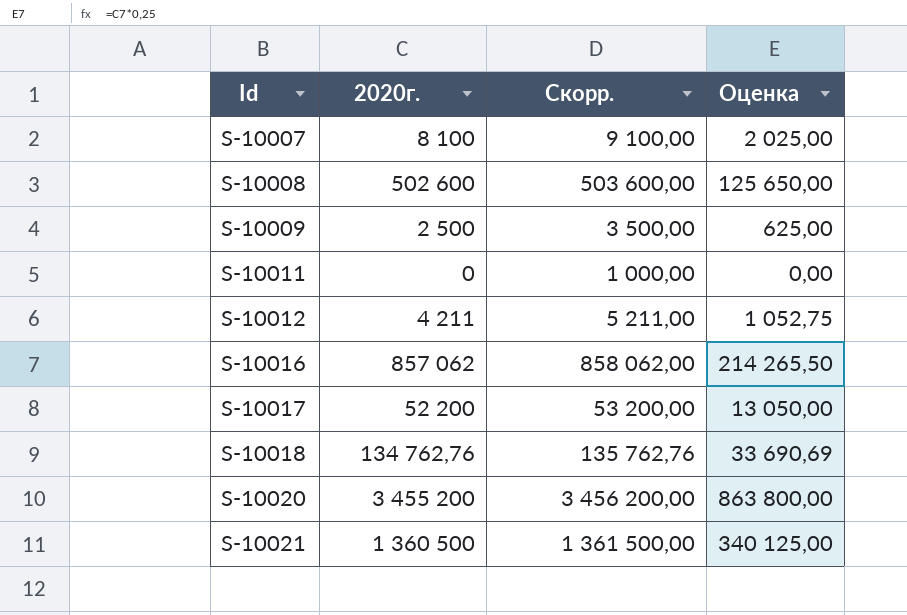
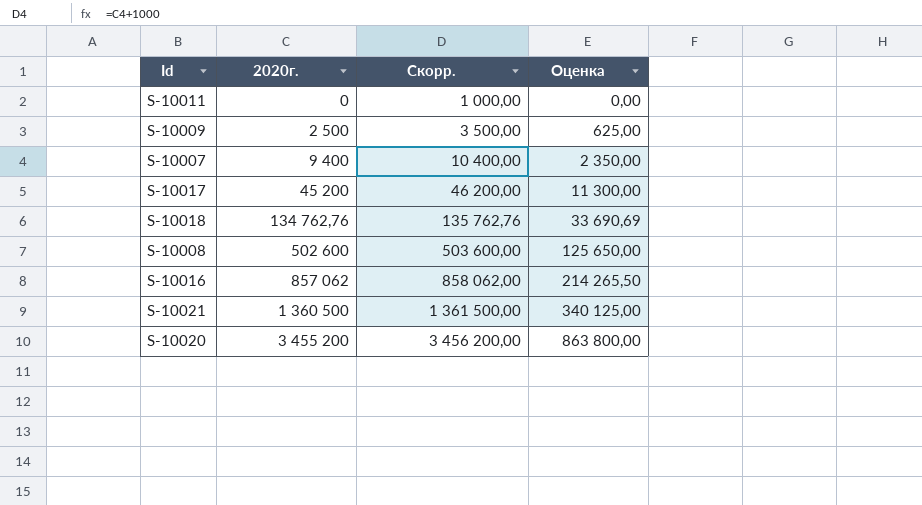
row order: Id ascending -> 2020г. ascending
row S-10012: 4 211 | 5 211,00 | 1 052,75 -> none
S-10007 | 2020г.: 8 100 -> 9 400
S-10007 | Скорр.: 9 100,00 -> 10 400,00
S-10007 | Оценка: 2 025,00 -> 2 350,00
S-10017 | 2020г.: 52 200 -> 45 200
S-10017 | Скорр.: 53 200,00 -> 46 200,00
S-10017 | Оценка: 13 050,00 -> 11 300,00

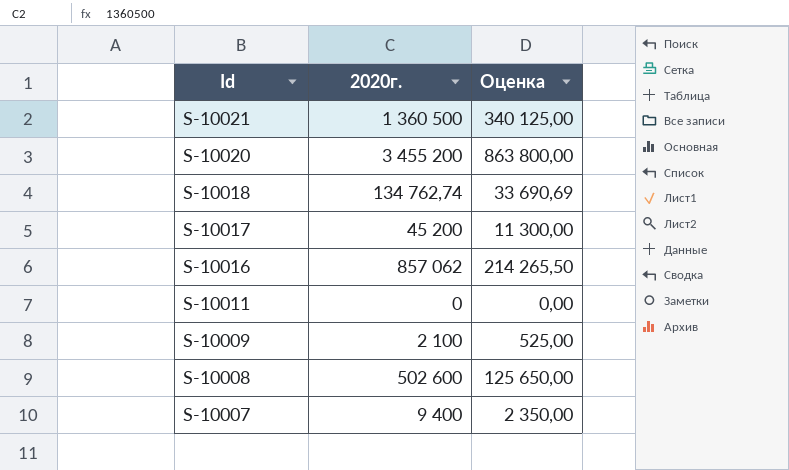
row order: 2020г. ascending -> Id descending
column Скорр. | formula: [2020г.] + 1000 -> none
S-10018 | 2020г.: 134 762,76 -> 134 762,74
S-10009 | 2020г.: 2 500 -> 2 100
S-10009 | Оценка: 625,00 -> 525,00

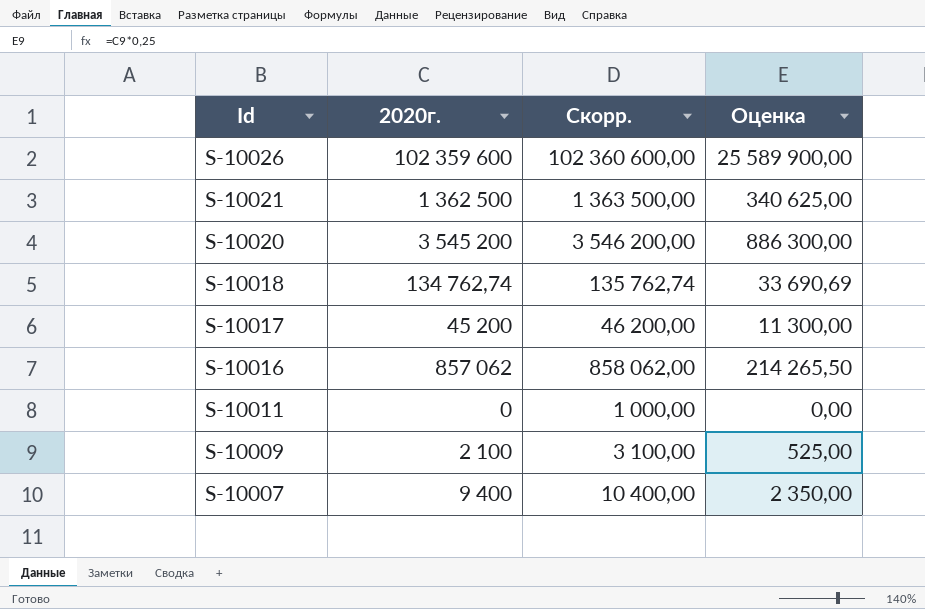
column Скорр. | formula: none -> [2020г.] + 1000
row S-10008: 502 600 | 125 650,00 -> none
row S-10026: none -> 102 359 600 | 102 360 600,00 | 25 589 900,00
S-10021 | 2020г.: 1 360 500 -> 1 362 500
S-10021 | Оценка: 340 125,00 -> 340 625,00
S-10020 | 2020г.: 3 455 200 -> 3 545 200
S-10020 | Оценка: 863 800,00 -> 886 300,00

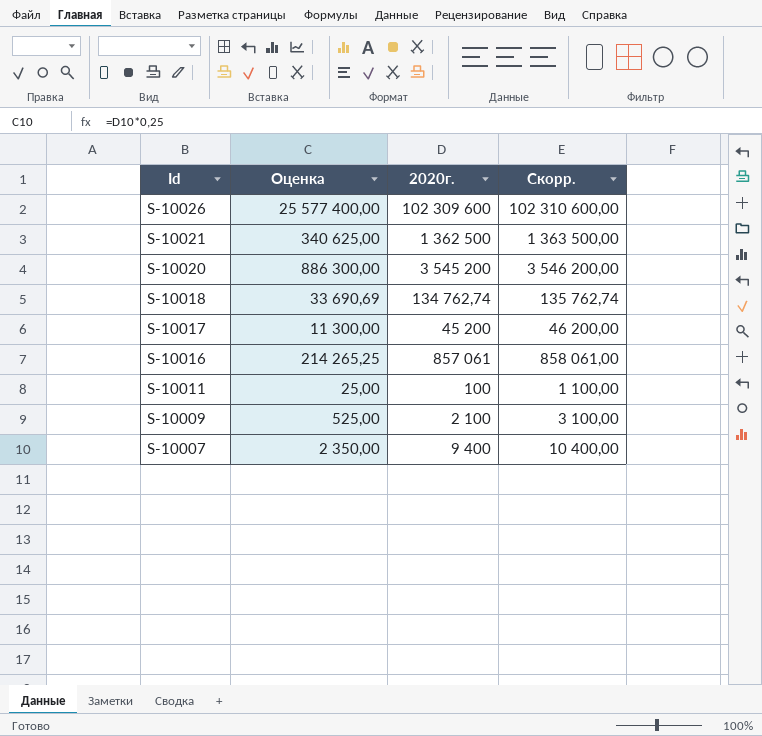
column Оценка | position: 4 -> 2
S-10026 | Оценка: 25 589 900,00 -> 25 577 400,00
S-10026 | 2020г.: 102 359 600 -> 102 309 600
S-10026 | Скорр.: 102 360 600,00 -> 102 310 600,00
S-10016 | Оценка: 214 265,50 -> 214 265,25
S-10016 | 2020г.: 857 062 -> 857 061
S-10016 | Скорр.: 858 062,00 -> 858 061,00
S-10011 | Оценка: 0,00 -> 25,00
S-10011 | 2020г.: 0 -> 100
S-10011 | Скорр.: 1 000,00 -> 1 100,00

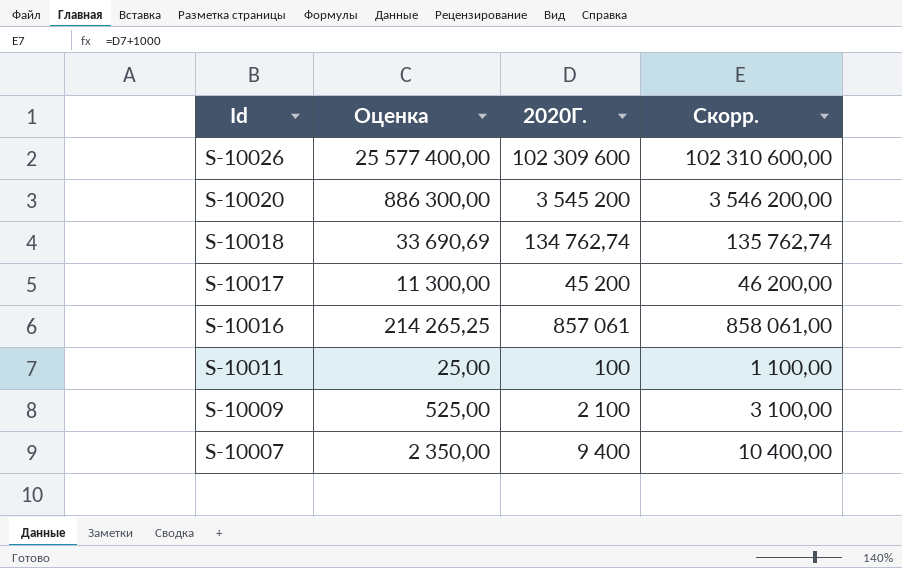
column name: 2020г. -> 2020Г.
row S-10021: 340 625,00 | 1 362 500 | 1 363 500,00 -> none

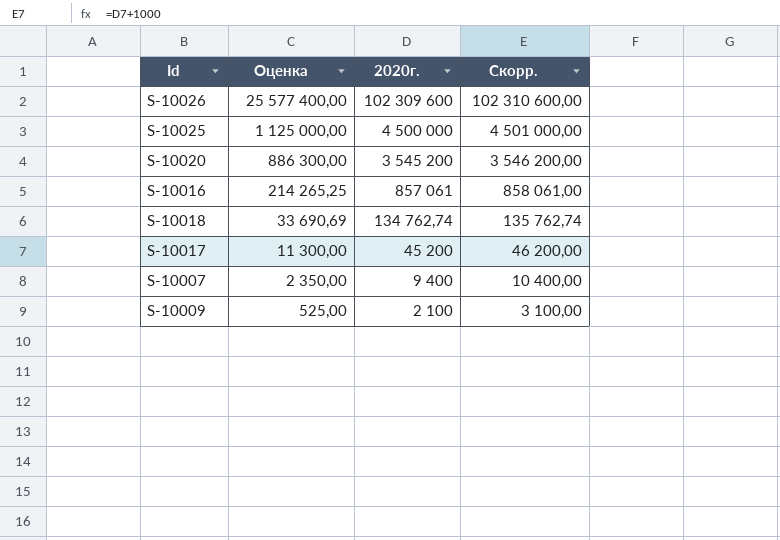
row order: Id descending -> Оценка descending
column name: 2020Г. -> 2020г.
row S-10011: 25,00 | 100 | 1 100,00 -> none
row S-10025: none -> 1 125 000,00 | 4 500 000 | 4 501 000,00

